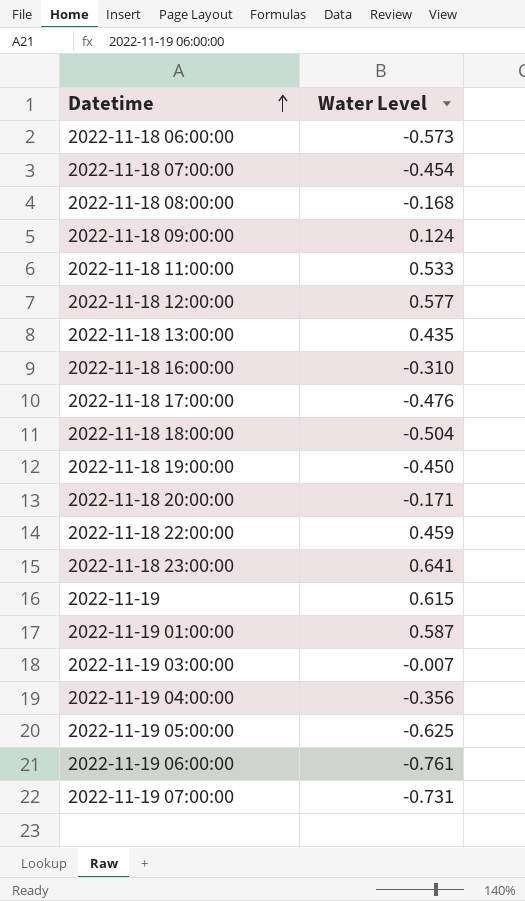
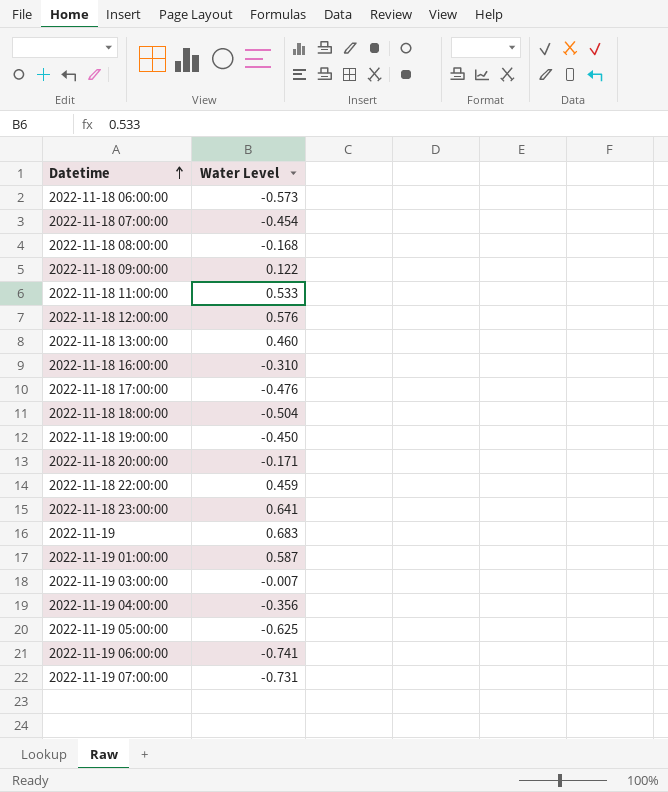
2022-11-18 09:00:00 | Water Level: 0.124 -> 0.122
2022-11-18 12:00:00 | Water Level: 0.577 -> 0.576
2022-11-18 13:00:00 | Water Level: 0.435 -> 0.460
2022-11-19 | Water Level: 0.615 -> 0.683
2022-11-19 06:00:00 | Water Level: -0.761 -> -0.741

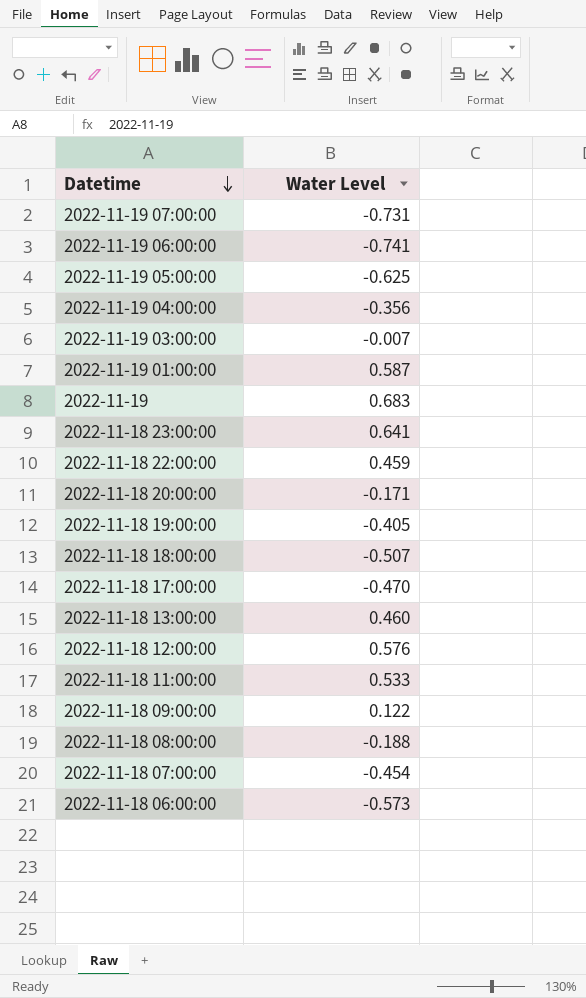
row order: Datetime ascending -> Datetime descending
row 2022-11-18 16:00:00: -0.310 -> none
2022-11-18 19:00:00 | Water Level: -0.450 -> -0.405
2022-11-18 18:00:00 | Water Level: -0.504 -> -0.507
2022-11-18 17:00:00 | Water Level: -0.476 -> -0.470
2022-11-18 08:00:00 | Water Level: -0.168 -> -0.188

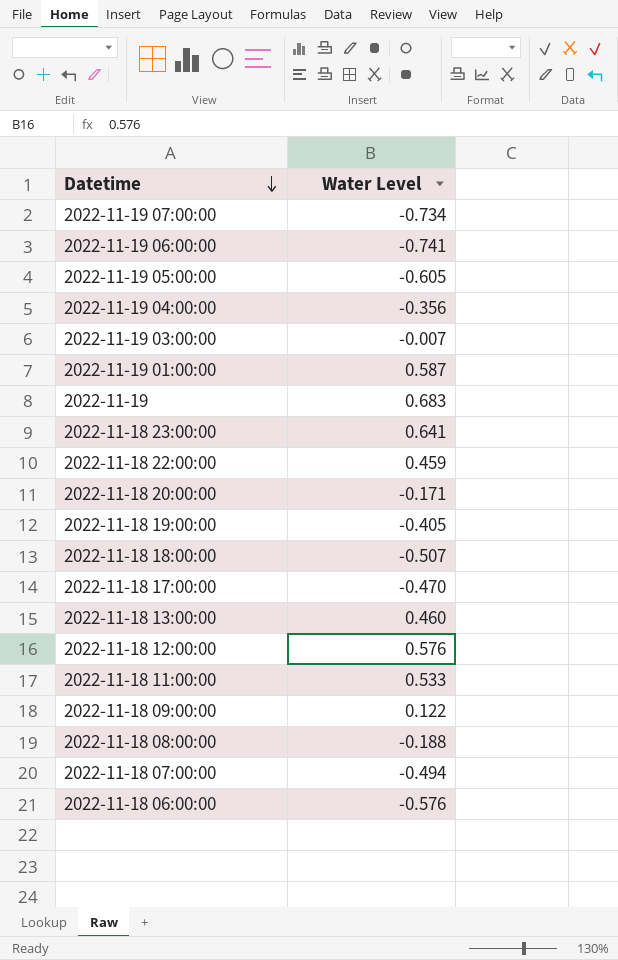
2022-11-19 07:00:00 | Water Level: -0.731 -> -0.734
2022-11-19 05:00:00 | Water Level: -0.625 -> -0.605
2022-11-18 07:00:00 | Water Level: -0.454 -> -0.494
2022-11-18 06:00:00 | Water Level: -0.573 -> -0.576

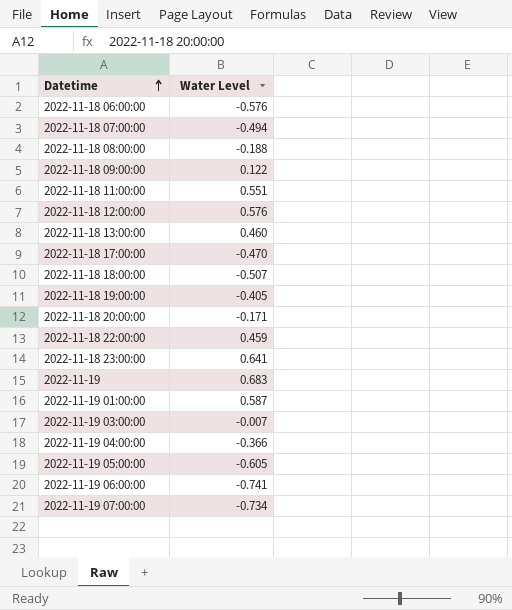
row order: Datetime descending -> Datetime ascending
2022-11-18 11:00:00 | Water Level: 0.533 -> 0.551
2022-11-19 04:00:00 | Water Level: -0.356 -> -0.366

